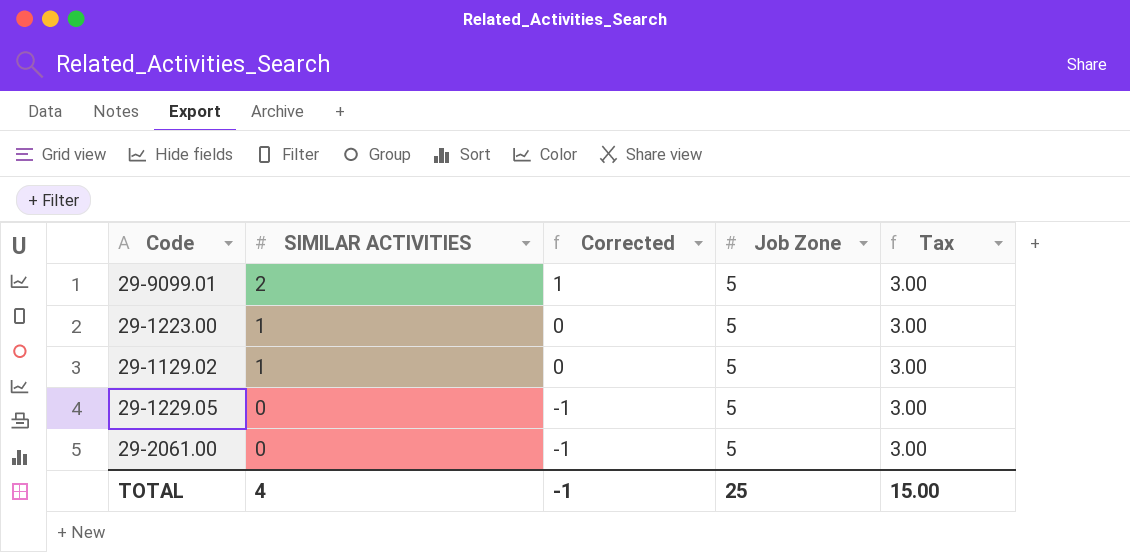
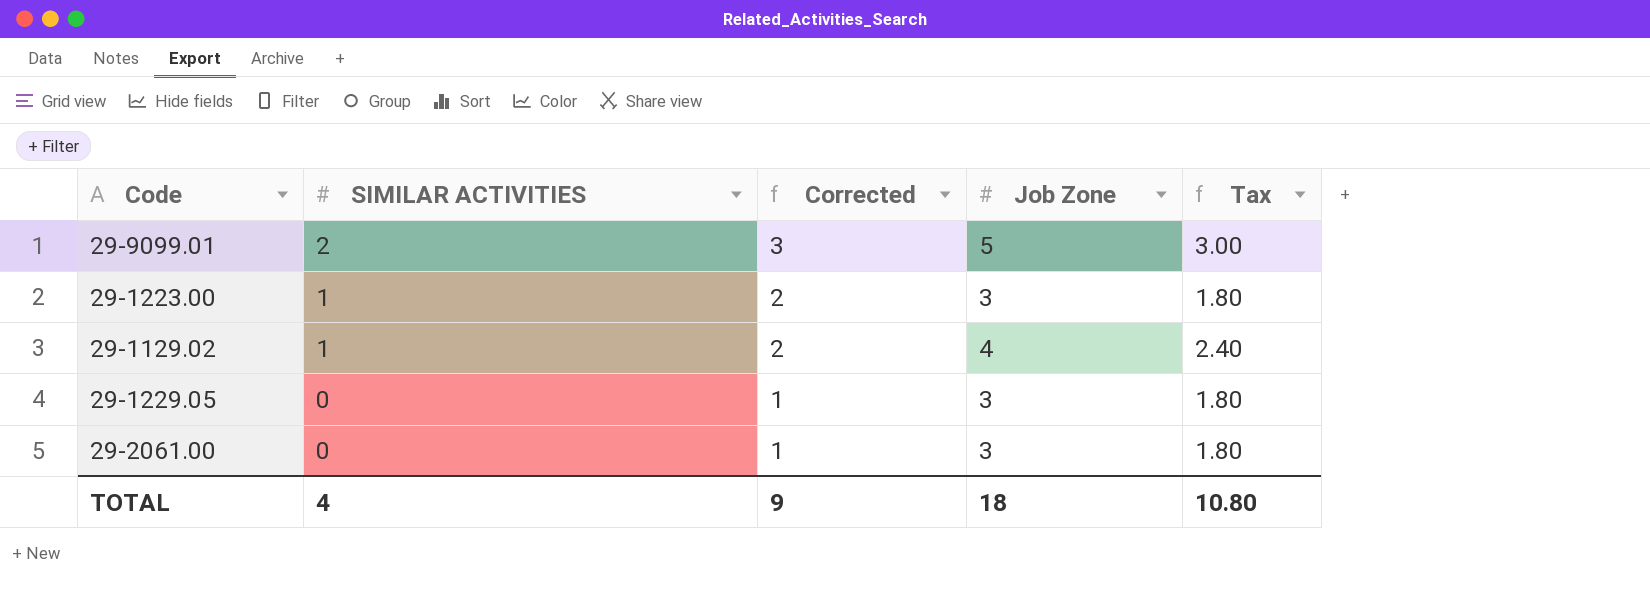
column Corrected | formula: [SIMILAR ACTIVITIES] - 1 -> [SIMILAR ACTIVITIES] + 1
29-1223.00 | Job Zone: 5 -> 3
29-1223.00 | Tax: 3.00 -> 1.80
29-1129.02 | Job Zone: 5 -> 4
29-1129.02 | Tax: 3.00 -> 2.40
29-1229.05 | Job Zone: 5 -> 3
29-1229.05 | Tax: 3.00 -> 1.80
29-2061.00 | Job Zone: 5 -> 3
29-2061.00 | Tax: 3.00 -> 1.80
TOTAL | Corrected: -1 -> 9
TOTAL | Job Zone: 25 -> 18
TOTAL | Tax: 15.00 -> 10.80

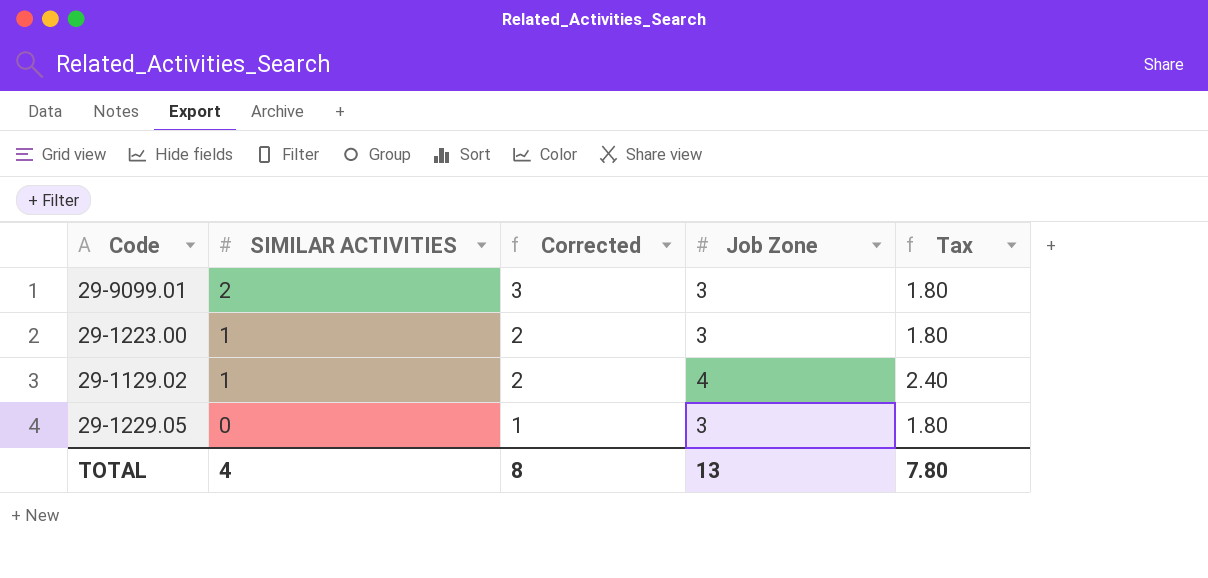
row 29-2061.00: 0 | 1 | 3 | 1.80 -> none
29-9099.01 | Job Zone: 5 -> 3
29-9099.01 | Tax: 3.00 -> 1.80
TOTAL | Corrected: 9 -> 8
TOTAL | Job Zone: 18 -> 13
TOTAL | Tax: 10.80 -> 7.80

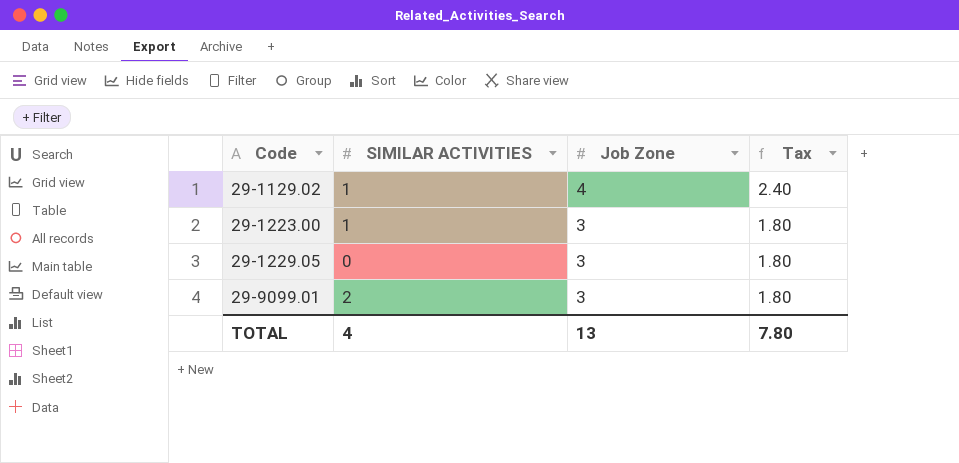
row order: SIMILAR ACTIVITIES descending -> Code ascending
column Corrected | formula: [SIMILAR ACTIVITIES] + 1 -> none

